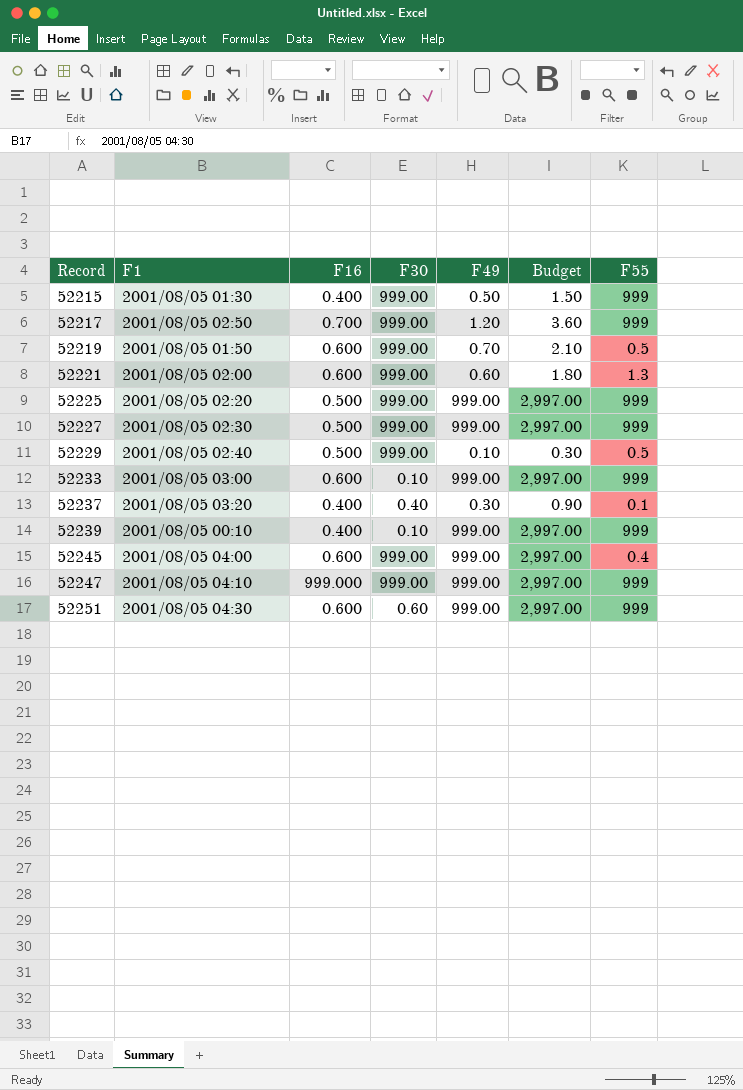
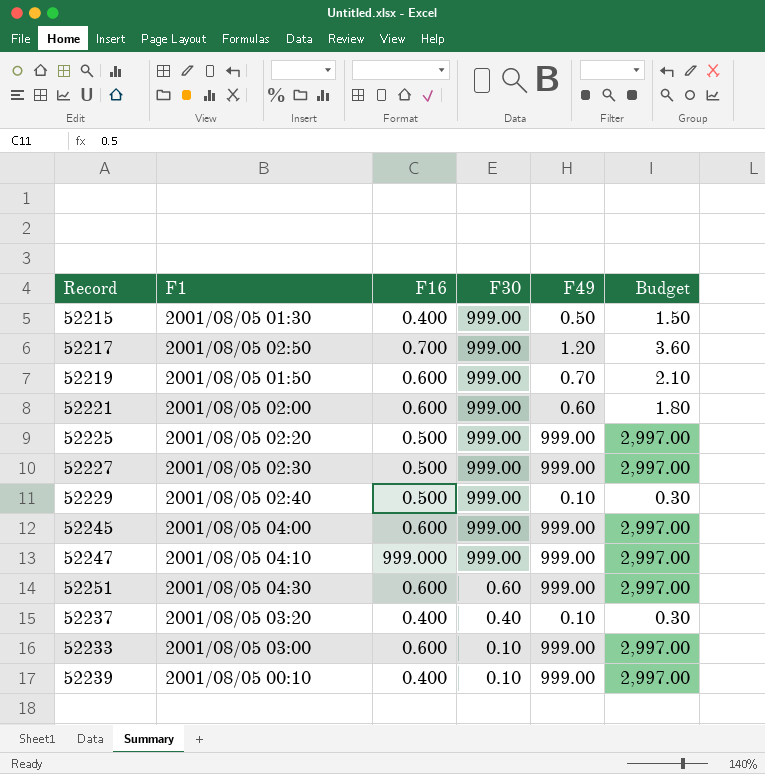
row order: Record ascending -> F30 descending
column F55 | position: 7 -> none
52237 | F49: 0.30 -> 0.10
52237 | Budget: 0.90 -> 0.30

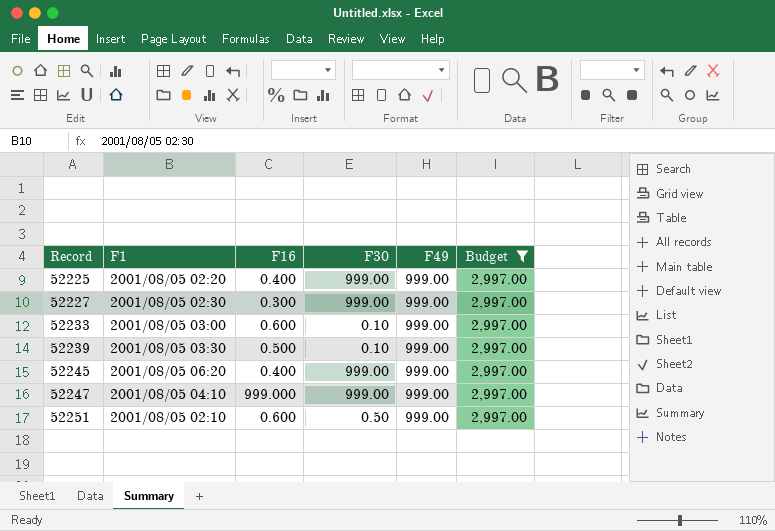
filter: none -> Budget = 2,997.00
row order: F30 descending -> Record ascending
52225 | F16: 0.500 -> 0.400
52227 | F16: 0.500 -> 0.300
52239 | F1: 2001/08/05 00:10 -> 2001/08/05 03:30
52239 | F16: 0.400 -> 0.500
52245 | F1: 2001/08/05 04:00 -> 2001/08/05 06:20
52245 | F16: 0.600 -> 0.400
52251 | F1: 2001/08/05 04:30 -> 2001/08/05 02:10
52251 | F30: 0.60 -> 0.50

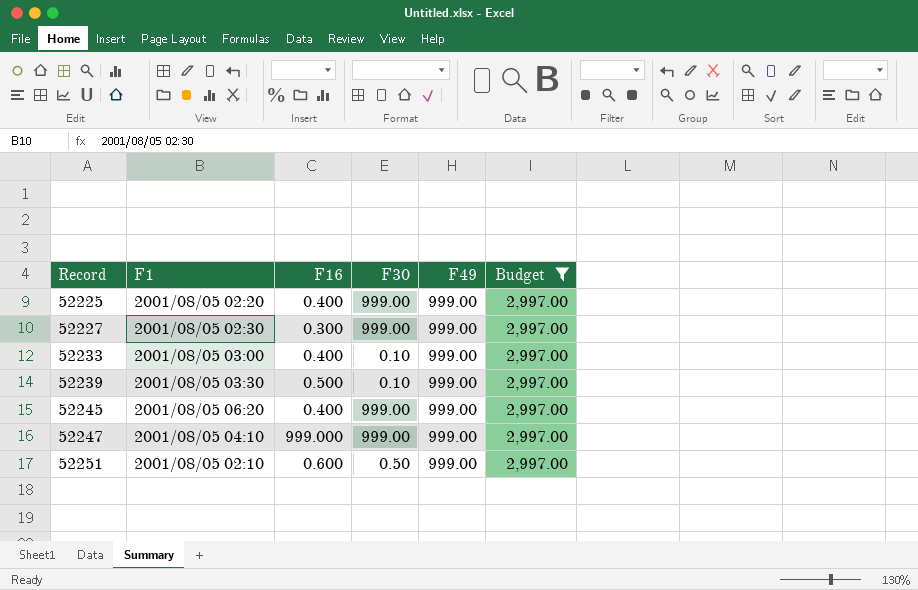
52233 | F16: 0.600 -> 0.400

